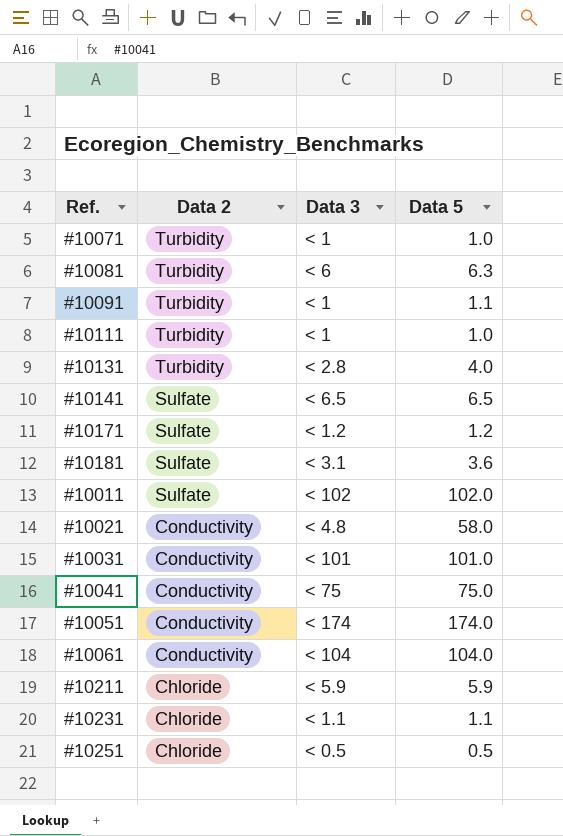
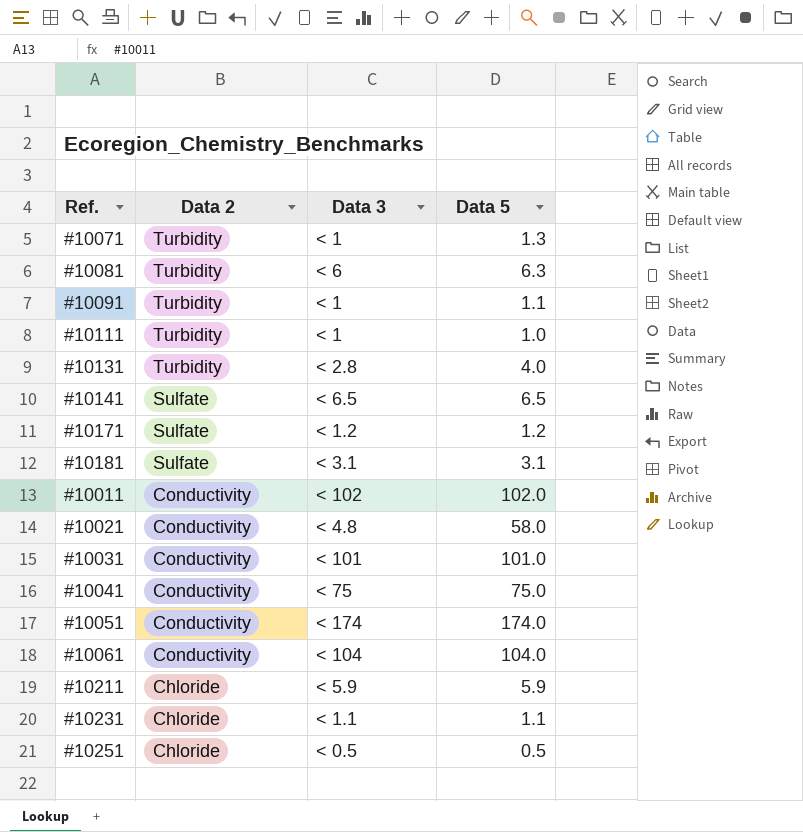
#10071 | Data 5: 1.0 -> 1.3
#10181 | Data 5: 3.6 -> 3.1
#10011 | Data 2: Sulfate -> Conductivity

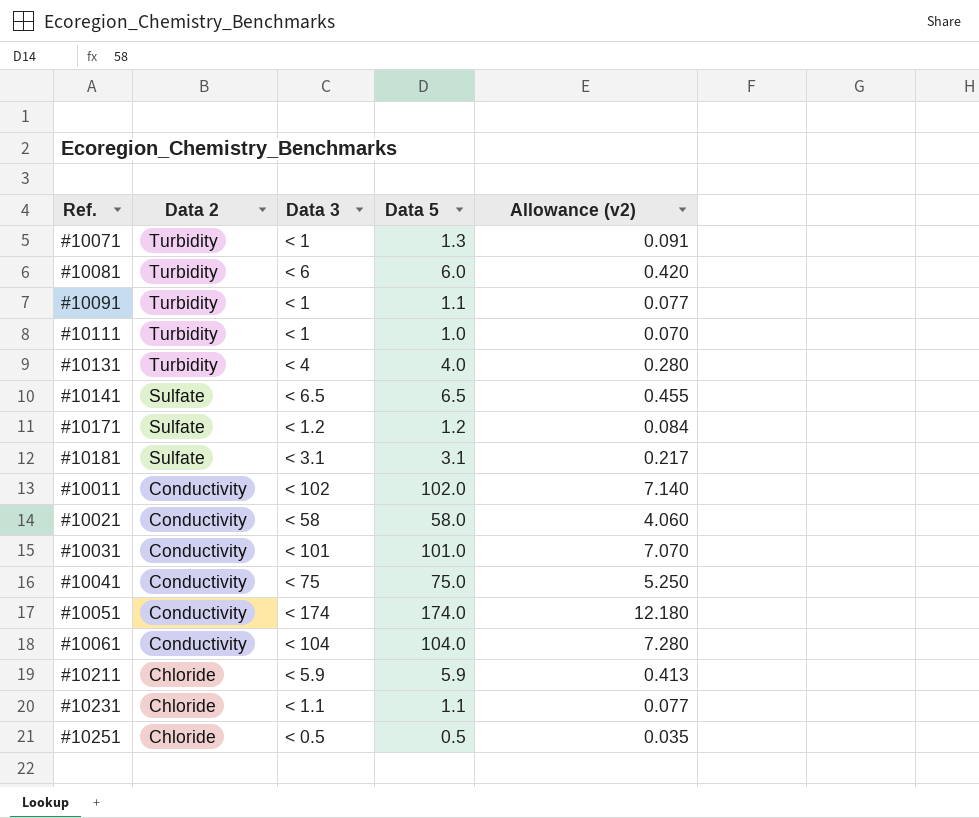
column Allowance (v2) | formula: none -> [Data 5] * 0.07
#10081 | Data 5: 6.3 -> 6.0
#10131 | Data 3: < 2.8 -> < 4
#10021 | Data 3: < 4.8 -> < 58

